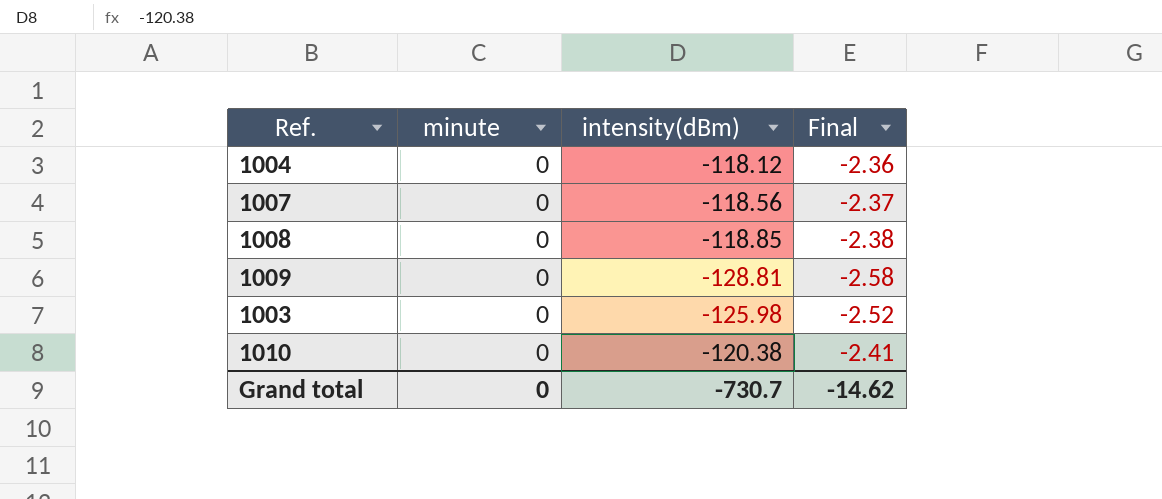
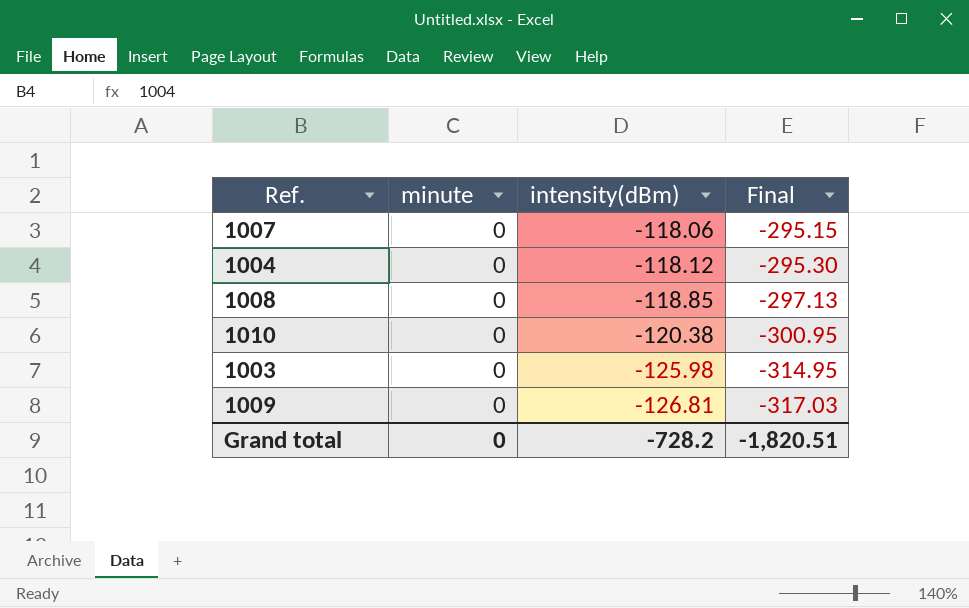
row order: none -> intensity(dBm) descending
column Final | formula: [intensity(dBm)] * 0.02 -> [intensity(dBm)] * 2.5
1007 | intensity(dBm): -118.56 -> -118.06
1009 | intensity(dBm): -128.81 -> -126.81
Grand total | intensity(dBm): -730.7 -> -728.2
Grand total | Final: -14.62 -> -1,820.51

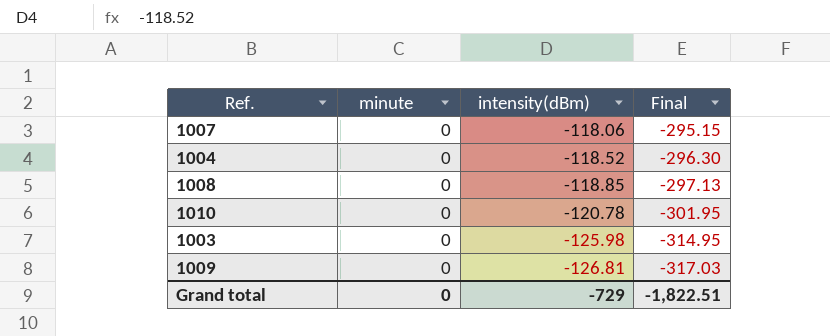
1004 | intensity(dBm): -118.12 -> -118.52
1004 | Final: -295.30 -> -296.30
1010 | intensity(dBm): -120.38 -> -120.78
1010 | Final: -300.95 -> -301.95
Grand total | intensity(dBm): -728.2 -> -729
Grand total | Final: -1,820.51 -> -1,822.51

